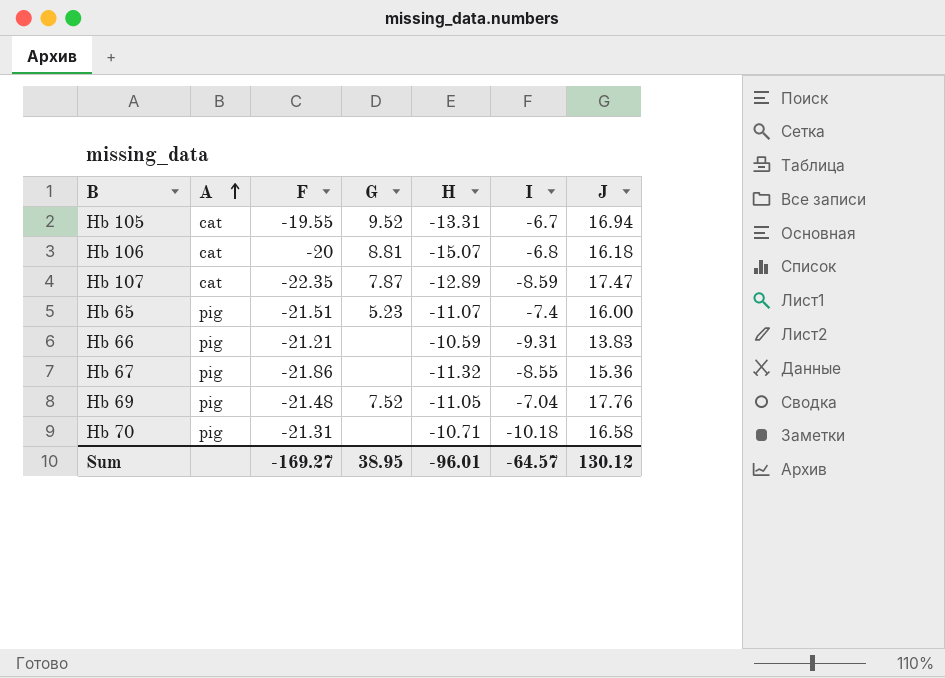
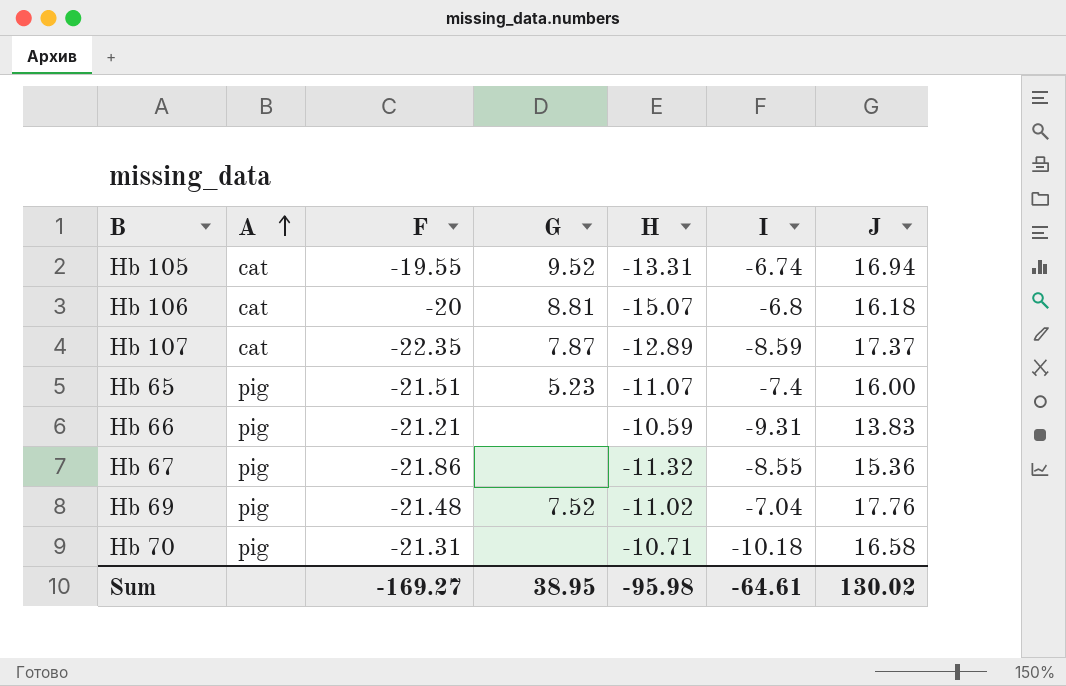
Hb 105 | I: -6.7 -> -6.74
Hb 107 | J: 17.47 -> 17.37
Hb 69 | H: -11.05 -> -11.02
Sum | H: -96.01 -> -95.98
Sum | I: -64.57 -> -64.61
Sum | J: 130.12 -> 130.02

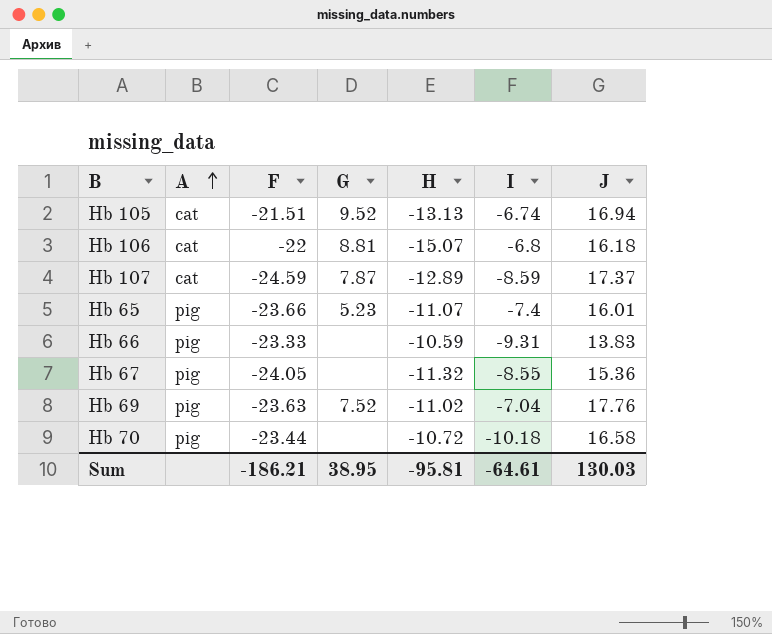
Hb 105 | F: -19.55 -> -21.51
Hb 105 | H: -13.31 -> -13.13
Hb 106 | F: -20 -> -22
Hb 107 | F: -22.35 -> -24.59
Hb 65 | F: -21.51 -> -23.66
Hb 65 | J: 16.00 -> 16.01
Hb 66 | F: -21.21 -> -23.33
Hb 67 | F: -21.86 -> -24.05
Hb 69 | F: -21.48 -> -23.63
Hb 70 | F: -21.31 -> -23.44
Hb 70 | H: -10.71 -> -10.72
Sum | F: -169.27 -> -186.21
Sum | H: -95.98 -> -95.81
Sum | J: 130.02 -> 130.03

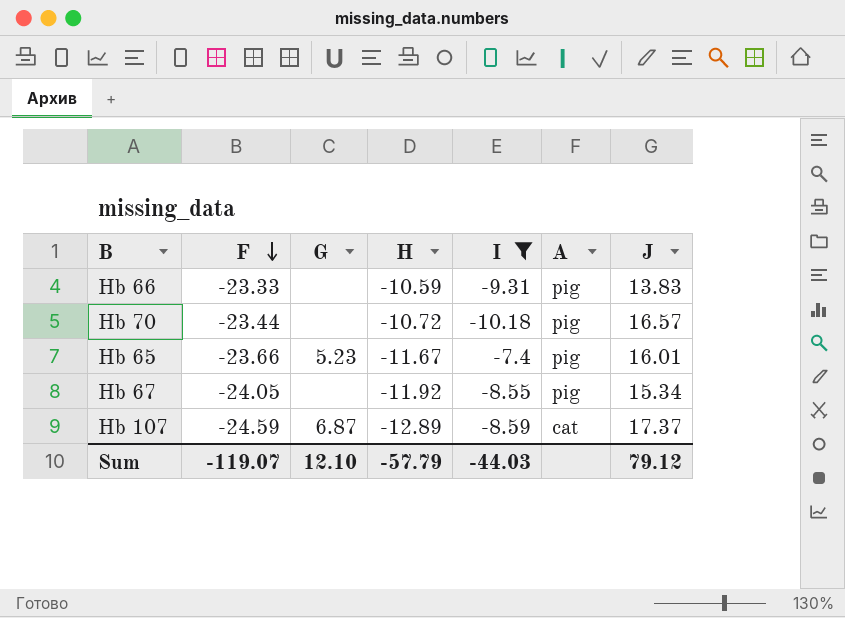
filter: none -> I <= -7.4
row order: A ascending -> F descending
column A | position: 2 -> 6
Hb 70 | J: 16.58 -> 16.57
Hb 65 | H: -11.07 -> -11.67
Hb 67 | H: -11.32 -> -11.92
Hb 67 | J: 15.36 -> 15.34
Hb 107 | G: 7.87 -> 6.87
Sum | F: -186.21 -> -119.07
Sum | G: 38.95 -> 12.10
Sum | H: -95.81 -> -57.79
Sum | I: -64.61 -> -44.03
Sum | J: 130.03 -> 79.12

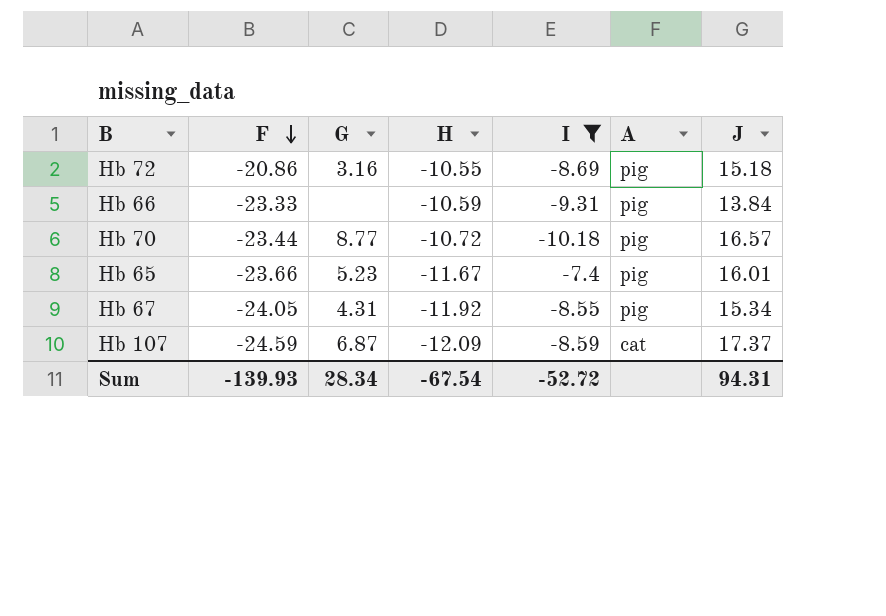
row Hb 72: none -> -20.86 | 3.16 | -10.55 | -8.69 | pig | 15.18
Hb 66 | J: 13.83 -> 13.84
Hb 70 | G: none -> 8.77
Hb 67 | G: none -> 4.31
Hb 107 | H: -12.89 -> -12.09
Sum | F: -119.07 -> -139.93
Sum | G: 12.10 -> 28.34
Sum | H: -57.79 -> -67.54
Sum | I: -44.03 -> -52.72
Sum | J: 79.12 -> 94.31

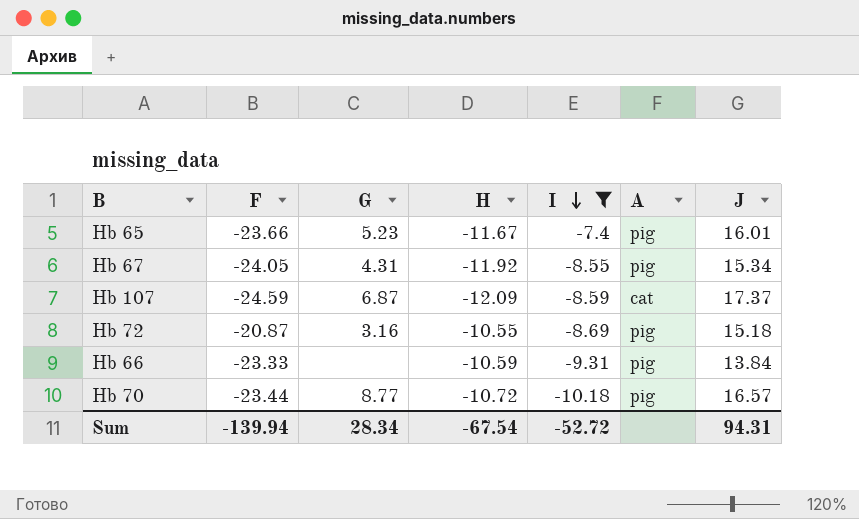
row order: F descending -> I descending
Hb 72 | F: -20.86 -> -20.87
Sum | F: -139.93 -> -139.94

